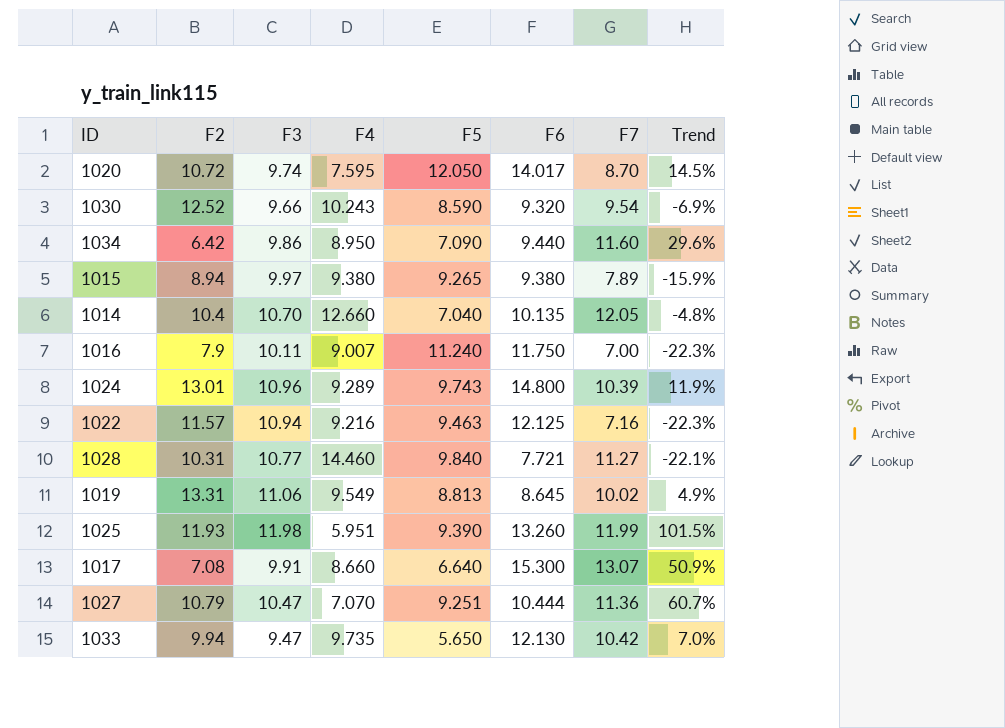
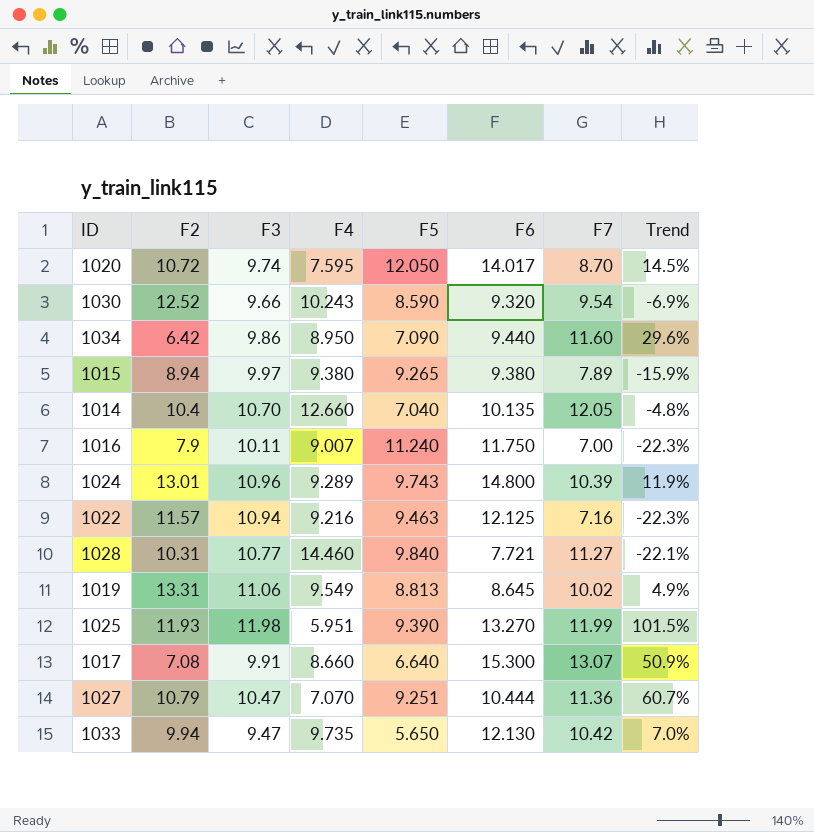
1025 | F6: 13.260 -> 13.270

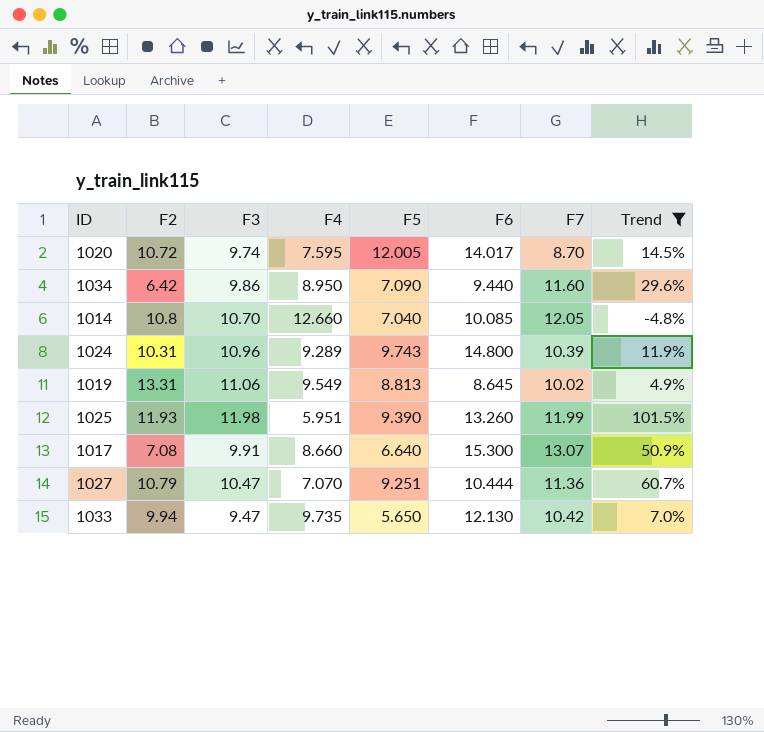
filter: none -> Trend >= -4.8%
1020 | F5: 12.050 -> 12.005
1014 | F2: 10.4 -> 10.8
1014 | F6: 10.135 -> 10.085
1024 | F2: 13.01 -> 10.31
1025 | F6: 13.270 -> 13.260

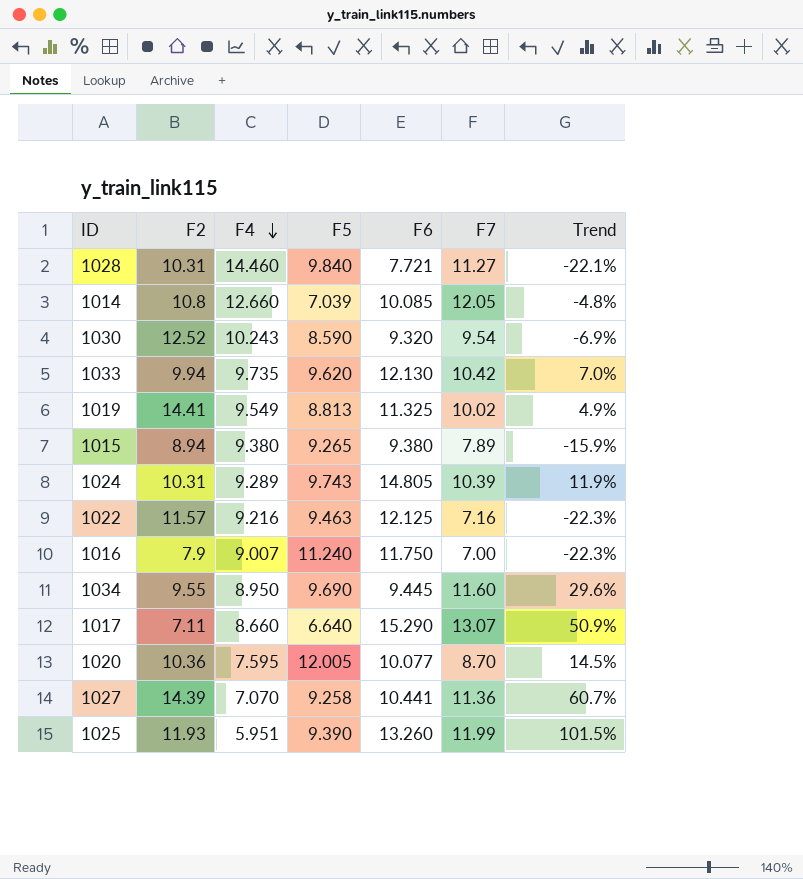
filter: Trend >= -4.8% -> none
row order: none -> F4 descending
column F3 | position: 3 -> none
1014 | F5: 7.040 -> 7.039
1033 | F5: 5.650 -> 9.620
1019 | F2: 13.31 -> 14.41
1019 | F6: 8.645 -> 11.325
1024 | F6: 14.800 -> 14.805
1034 | F2: 6.42 -> 9.55
1034 | F5: 7.090 -> 9.690
1034 | F6: 9.440 -> 9.445
1017 | F2: 7.08 -> 7.11
1017 | F6: 15.300 -> 15.290
1020 | F2: 10.72 -> 10.36
1020 | F6: 14.017 -> 10.077
1027 | F2: 10.79 -> 14.39
1027 | F5: 9.251 -> 9.258
1027 | F6: 10.444 -> 10.441

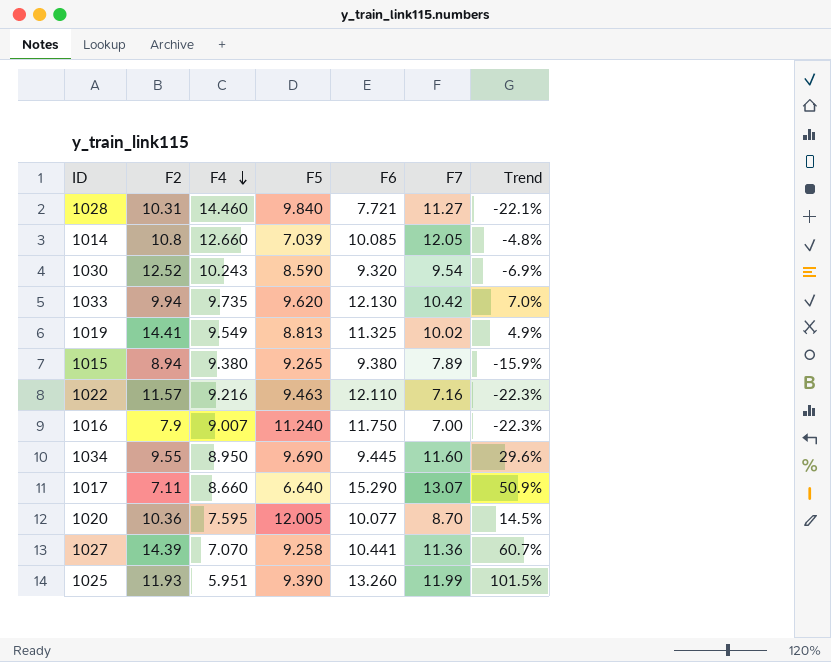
row 1024: 10.31 | 9.289 | 9.743 | 14.805 | 10.39 | 11.9% -> none
1022 | F6: 12.125 -> 12.110

